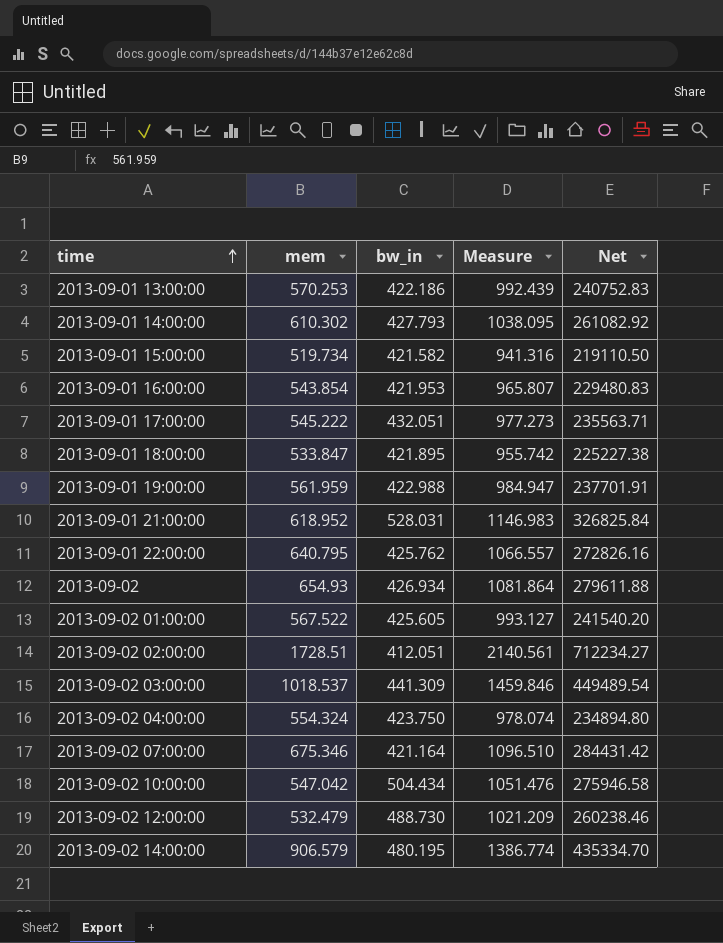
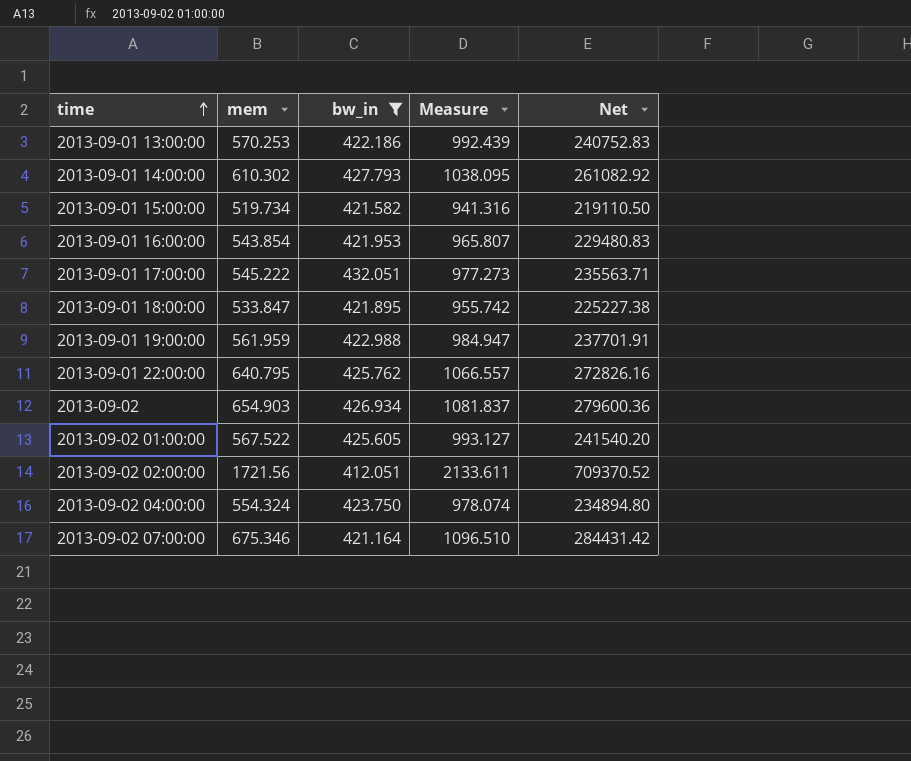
filter: none -> bw_in <= 432.051
2013-09-02 | mem: 654.93 -> 654.903
2013-09-02 | Measure: 1081.864 -> 1081.837
2013-09-02 | Net: 279611.88 -> 279600.36
2013-09-02 02:00:00 | mem: 1728.51 -> 1721.56
2013-09-02 02:00:00 | Measure: 2140.561 -> 2133.611
2013-09-02 02:00:00 | Net: 712234.27 -> 709370.52

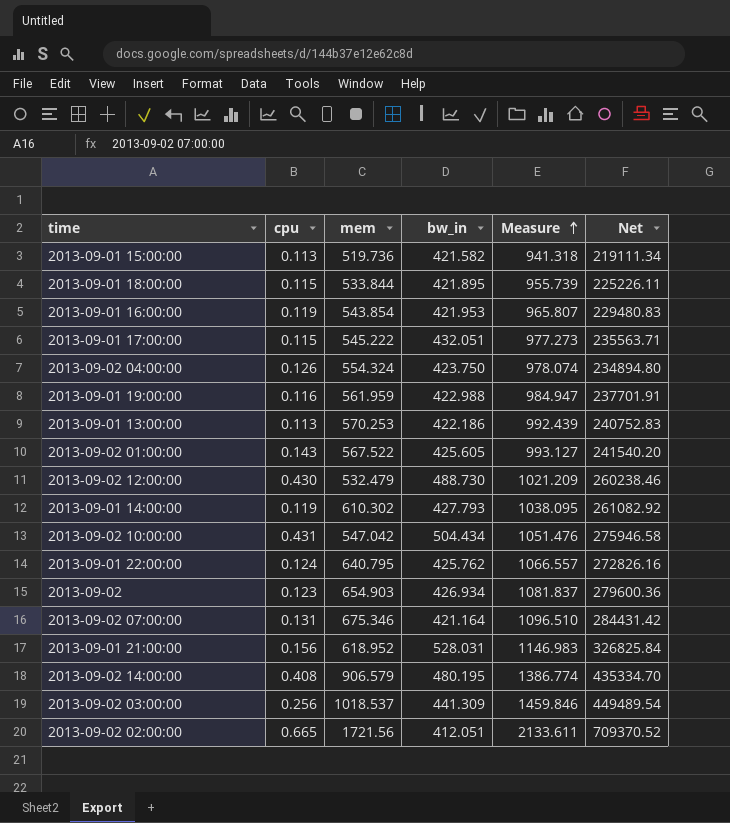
filter: bw_in <= 432.051 -> none
row order: time ascending -> Measure ascending
column cpu | position: none -> 2
2013-09-01 15:00:00 | mem: 519.734 -> 519.736
2013-09-01 15:00:00 | Measure: 941.316 -> 941.318
2013-09-01 15:00:00 | Net: 219110.50 -> 219111.34
2013-09-01 18:00:00 | mem: 533.847 -> 533.844
2013-09-01 18:00:00 | Measure: 955.742 -> 955.739
2013-09-01 18:00:00 | Net: 225227.38 -> 225226.11

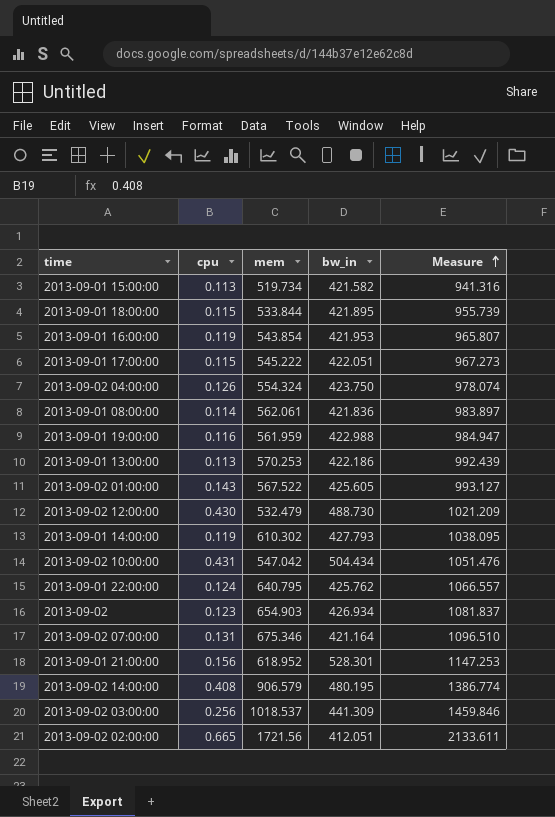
column Net | formula: [mem] * [bw_in] -> none
2013-09-01 15:00:00 | mem: 519.736 -> 519.734
2013-09-01 15:00:00 | Measure: 941.318 -> 941.316
2013-09-01 17:00:00 | bw_in: 432.051 -> 422.051
2013-09-01 17:00:00 | Measure: 977.273 -> 967.273
row 2013-09-01 08:00:00: none -> 0.114 | 562.061 | 421.836 | 983.897
2013-09-01 21:00:00 | bw_in: 528.031 -> 528.301
2013-09-01 21:00:00 | Measure: 1146.983 -> 1147.253

